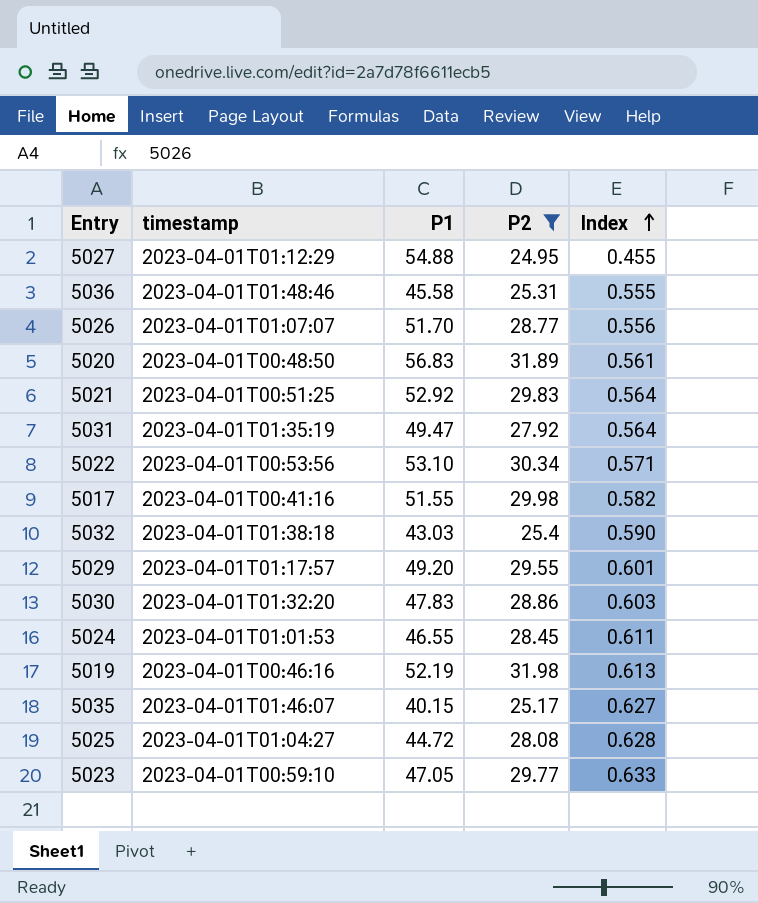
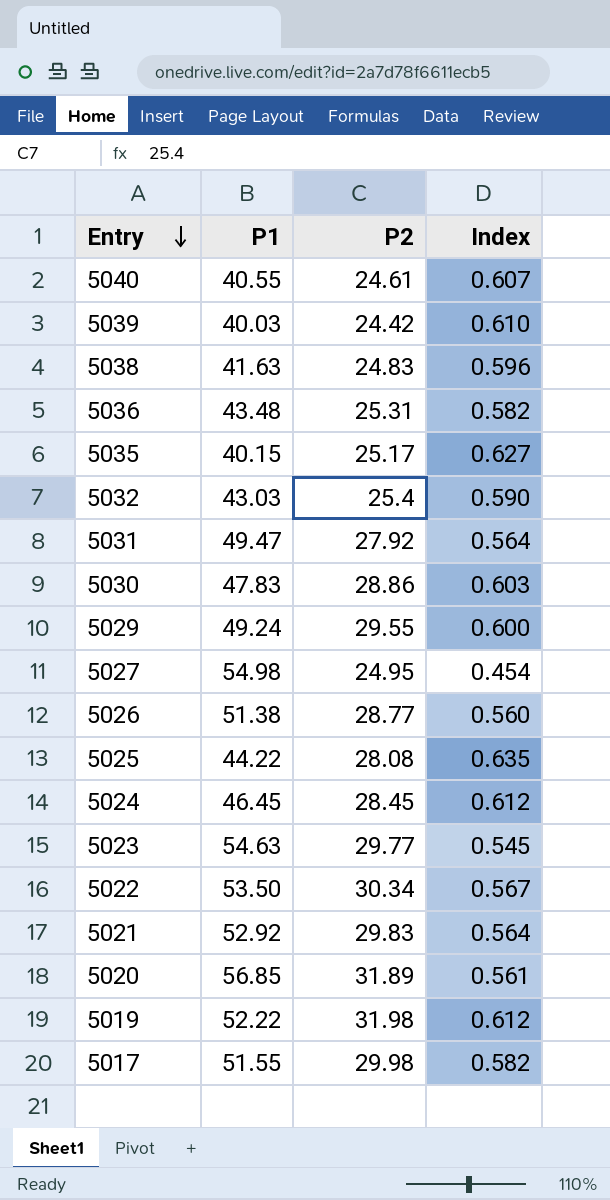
filter: P2 >= 24.95 -> none
row order: Index ascending -> Entry descending
column timestamp | position: 2 -> none
5036 | P1: 45.58 -> 43.48
5036 | Index: 0.555 -> 0.582
5029 | P1: 49.20 -> 49.24
5029 | Index: 0.601 -> 0.600
5027 | P1: 54.88 -> 54.98
5027 | Index: 0.455 -> 0.454
5026 | P1: 51.70 -> 51.38
5026 | Index: 0.556 -> 0.560
5025 | P1: 44.72 -> 44.22
5025 | Index: 0.628 -> 0.635
5024 | P1: 46.55 -> 46.45
5024 | Index: 0.611 -> 0.612
5023 | P1: 47.05 -> 54.63
5023 | Index: 0.633 -> 0.545
5022 | P1: 53.10 -> 53.50
5022 | Index: 0.571 -> 0.567
5020 | P1: 56.83 -> 56.85
5019 | P1: 52.19 -> 52.22
5019 | Index: 0.613 -> 0.612

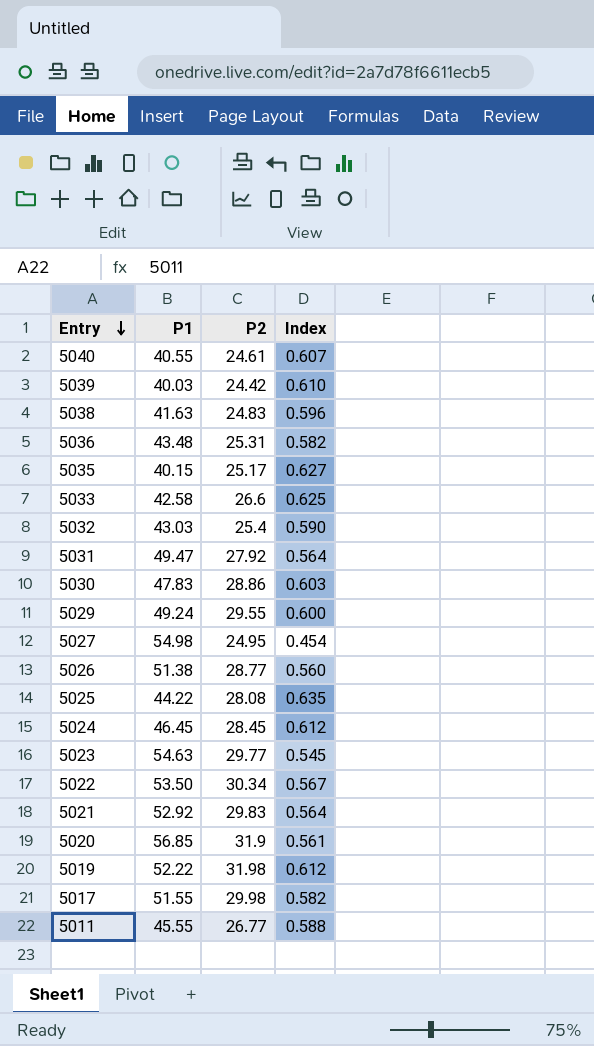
row 5033: none -> 42.58 | 26.6 | 0.625
5020 | P2: 31.89 -> 31.9
row 5011: none -> 45.55 | 26.77 | 0.588

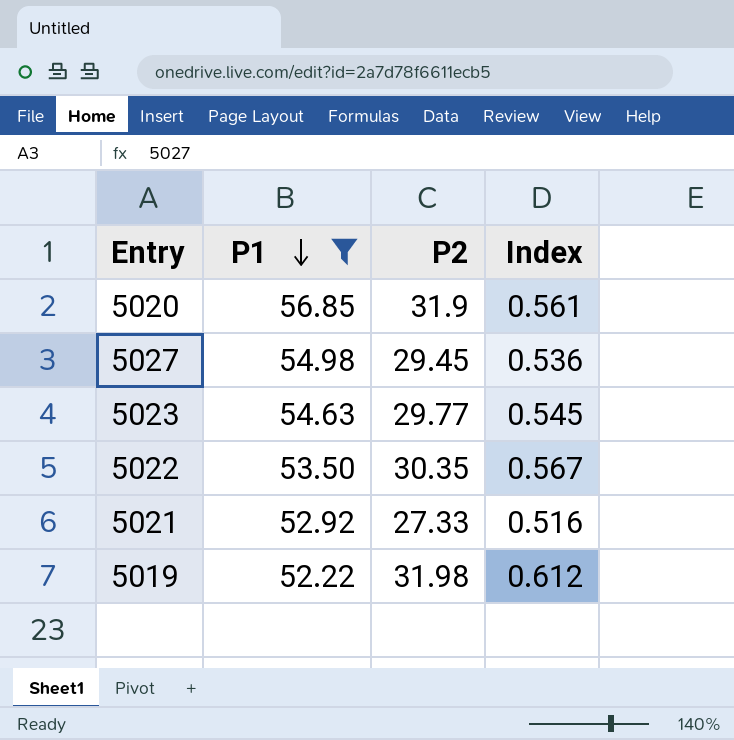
filter: none -> P1 >= 52.22
row order: Entry descending -> P1 descending
5027 | P2: 24.95 -> 29.45
5027 | Index: 0.454 -> 0.536
5022 | P2: 30.34 -> 30.35
5021 | P2: 29.83 -> 27.33
5021 | Index: 0.564 -> 0.516

